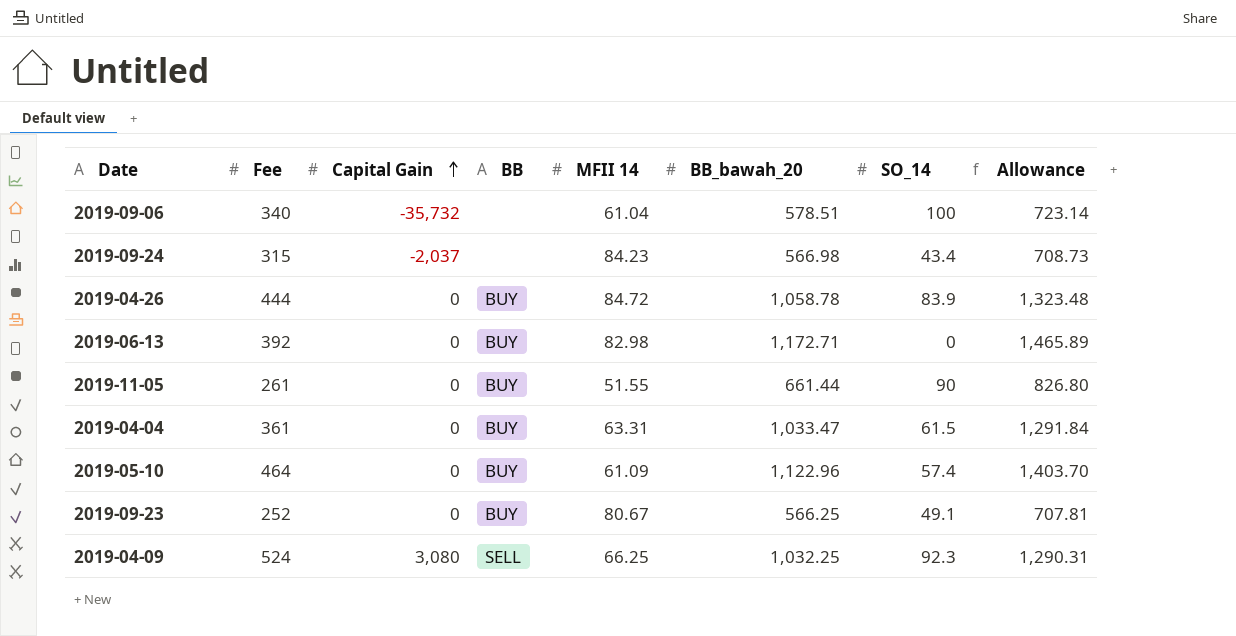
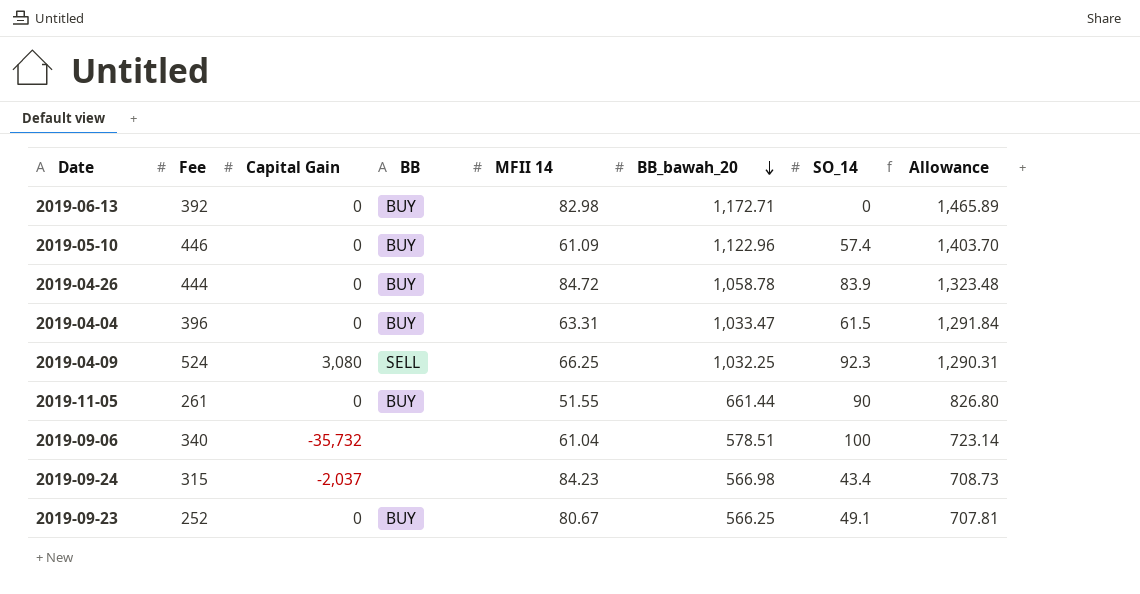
row order: Capital Gain ascending -> BB_bawah_20 descending
2019-05-10 | Fee: 464 -> 446
2019-04-04 | Fee: 361 -> 396

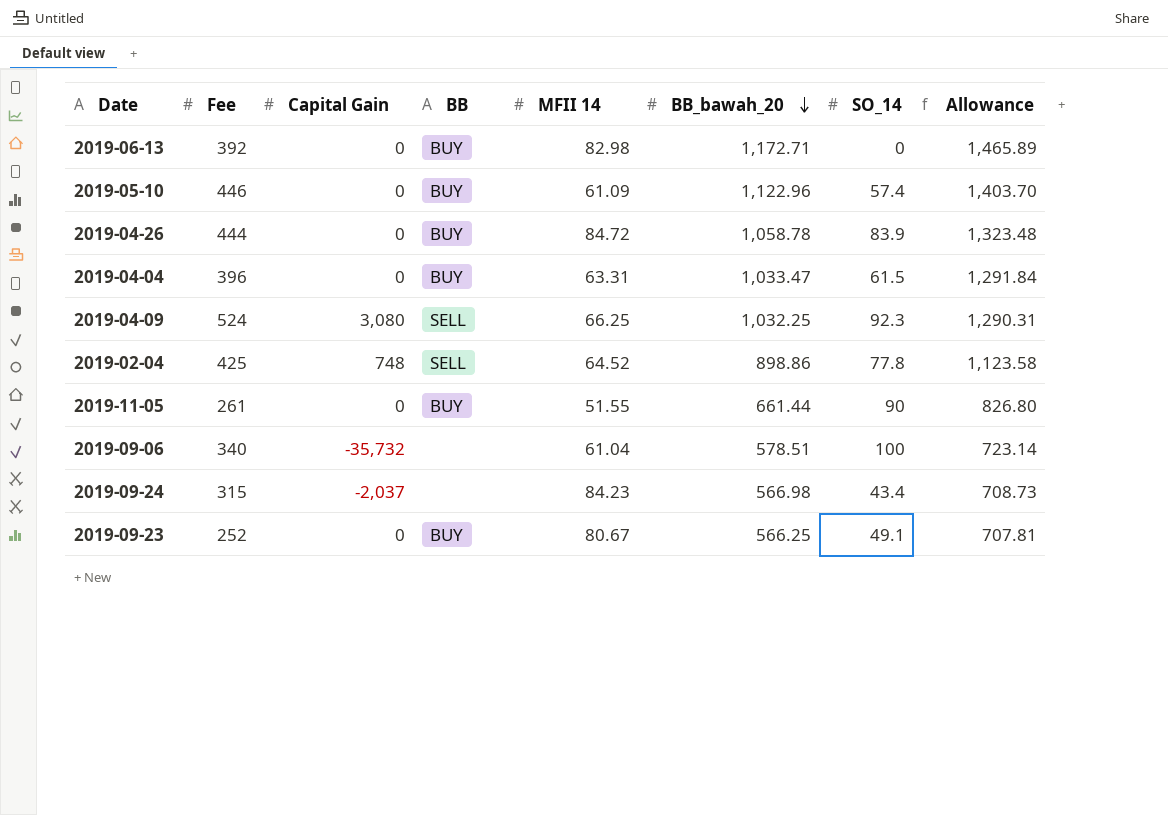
row 2019-02-04: none -> 425 | 748 | SELL | 64.52 | 898.86 | 77.8 | 1,123.58

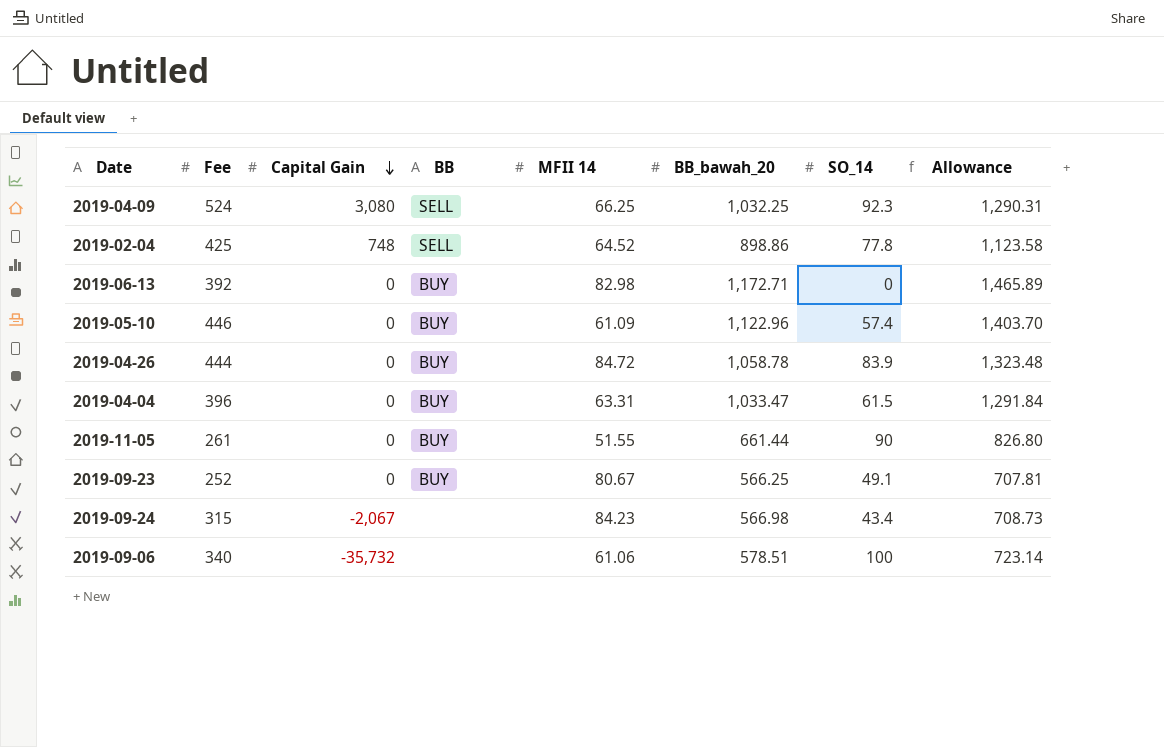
row order: BB_bawah_20 descending -> Capital Gain descending
2019-09-24 | Capital Gain: -2,037 -> -2,067
2019-09-06 | MFII 14: 61.04 -> 61.06

